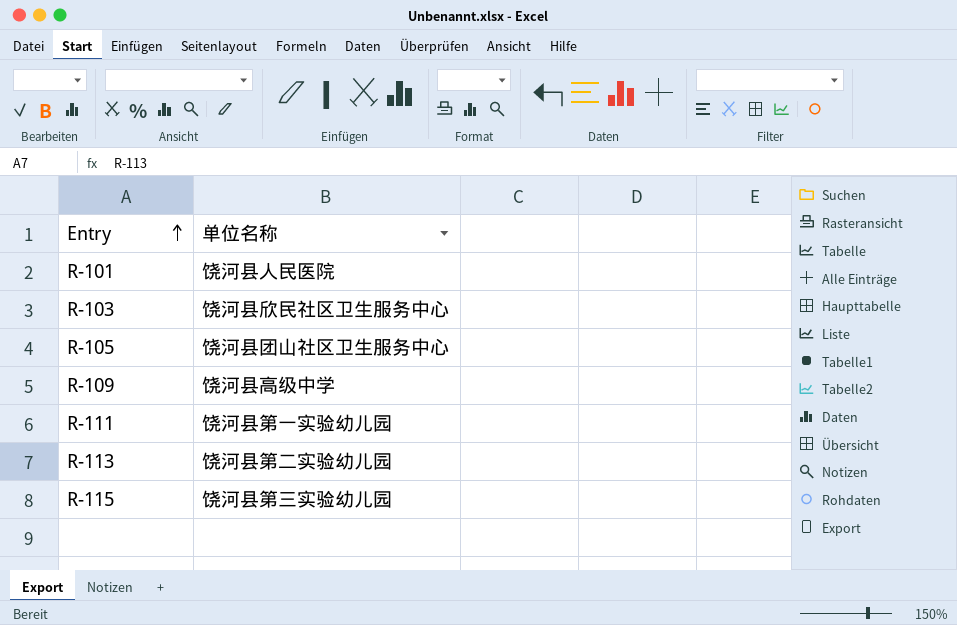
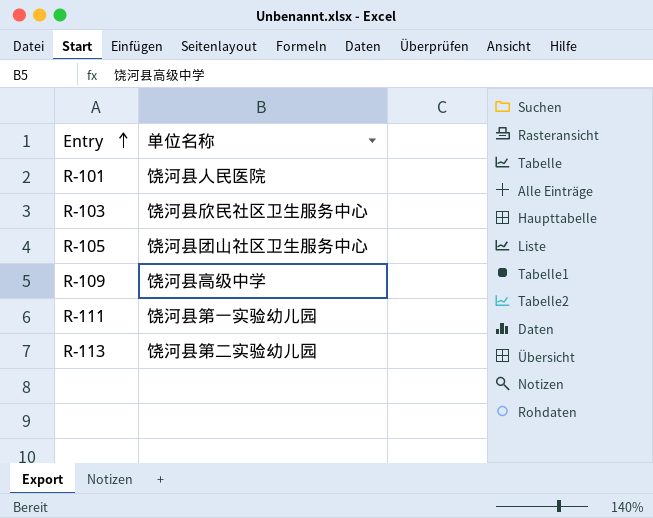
row R-115: 饶河县第三实验幼儿园 -> none

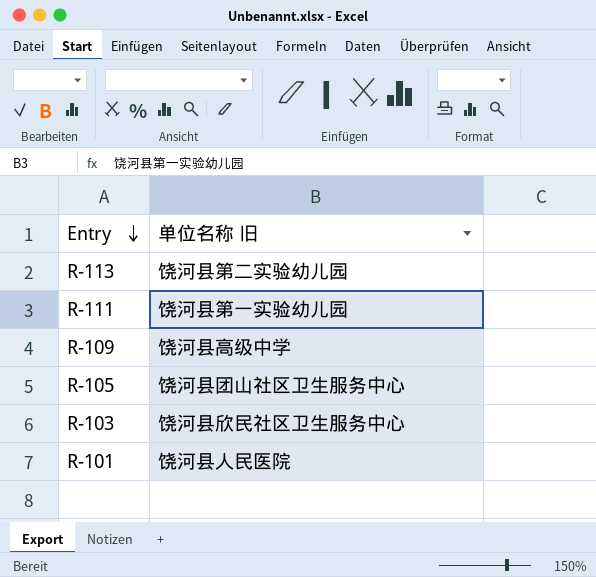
row order: Entry ascending -> Entry descending
column name: 单位名称 -> 单位名称 旧

